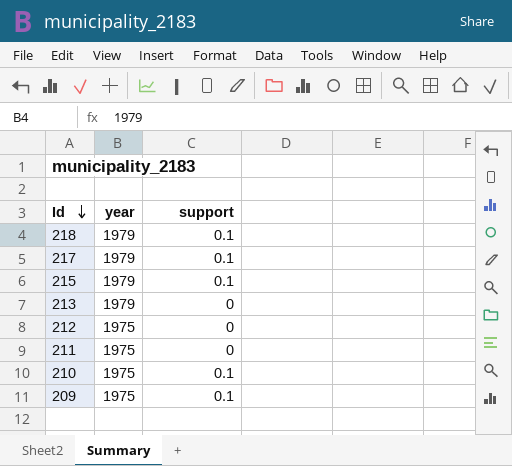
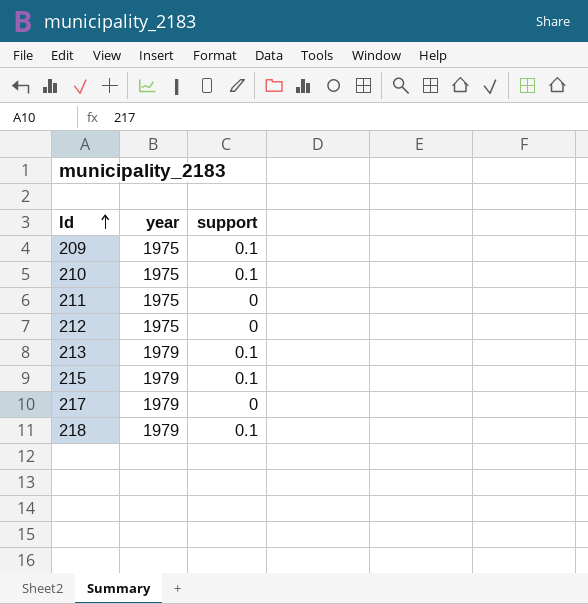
row order: Id descending -> Id ascending
213 | support: 0 -> 0.1
217 | support: 0.1 -> 0

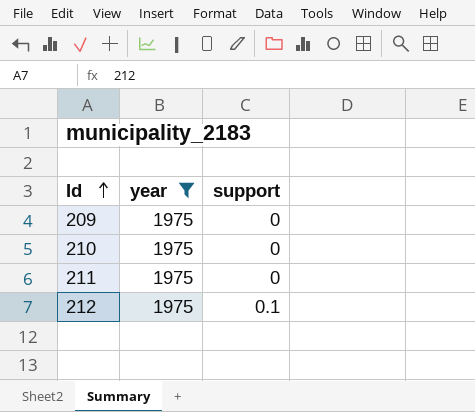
filter: none -> year = 1975
209 | support: 0.1 -> 0
210 | support: 0.1 -> 0
212 | support: 0 -> 0.1

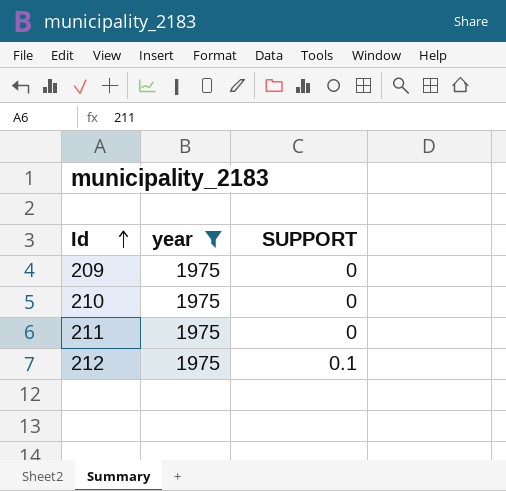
column name: support -> SUPPORT

